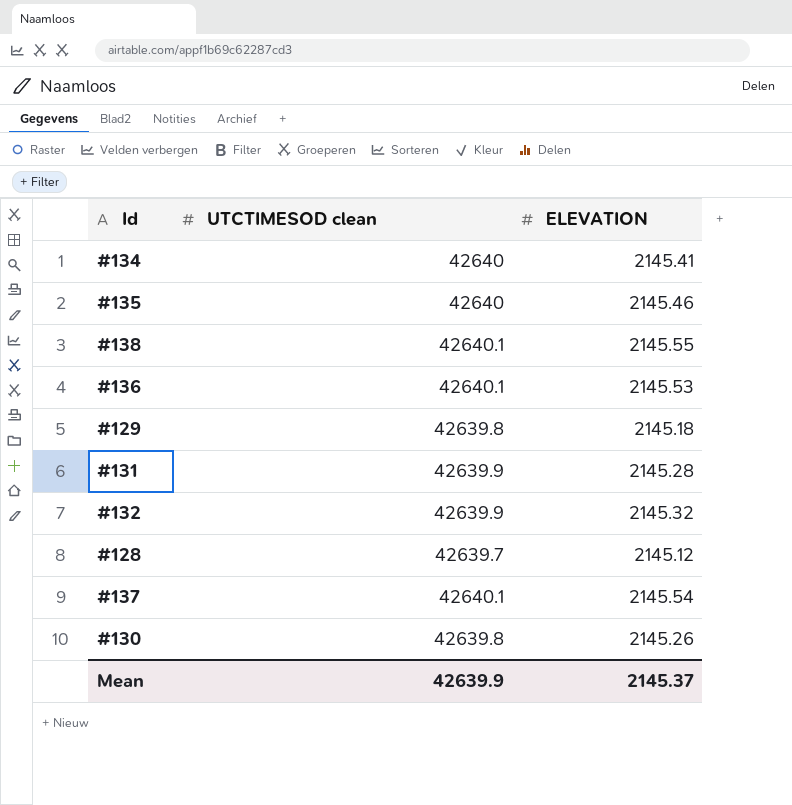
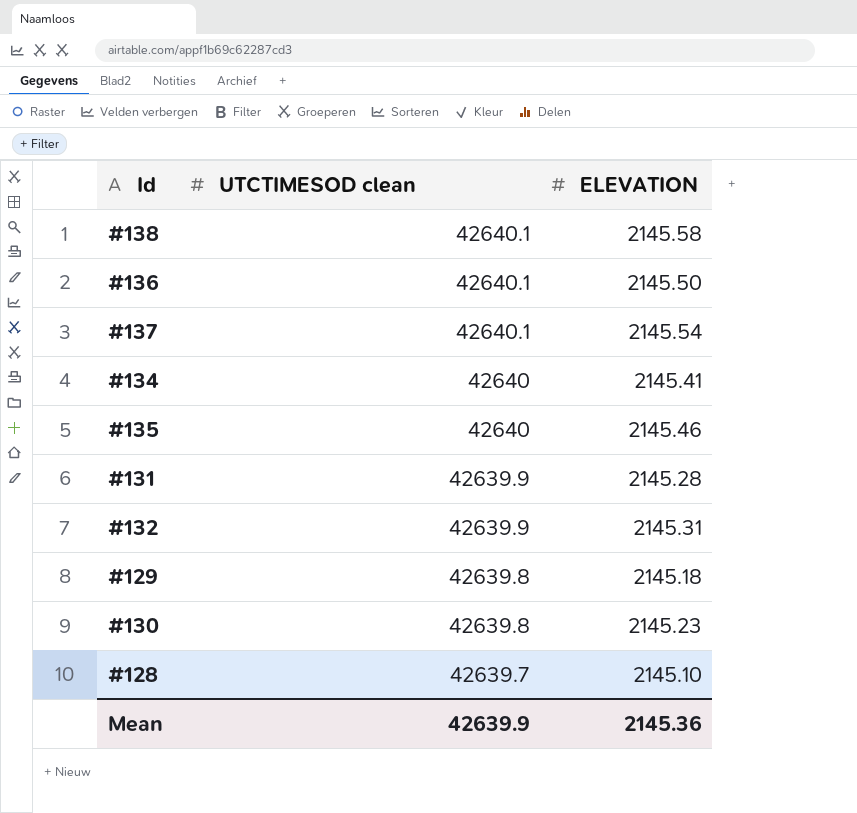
row order: none -> UTCTIMESOD clean descending
#138 | ELEVATION: 2145.55 -> 2145.58
#136 | ELEVATION: 2145.53 -> 2145.50
#132 | ELEVATION: 2145.32 -> 2145.31
#130 | ELEVATION: 2145.26 -> 2145.23
#128 | ELEVATION: 2145.12 -> 2145.10
Mean | ELEVATION: 2145.37 -> 2145.36

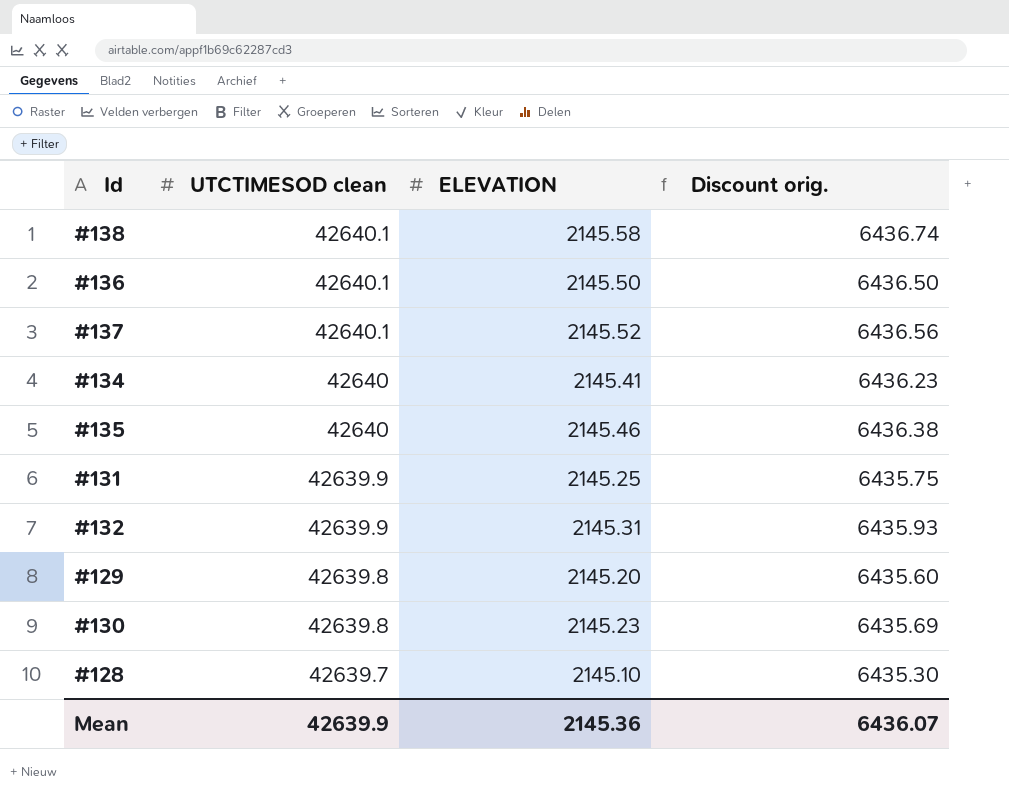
column Discount orig. | formula: none -> [ELEVATION] * 3
#137 | ELEVATION: 2145.54 -> 2145.52
#131 | ELEVATION: 2145.28 -> 2145.25
#129 | ELEVATION: 2145.18 -> 2145.20

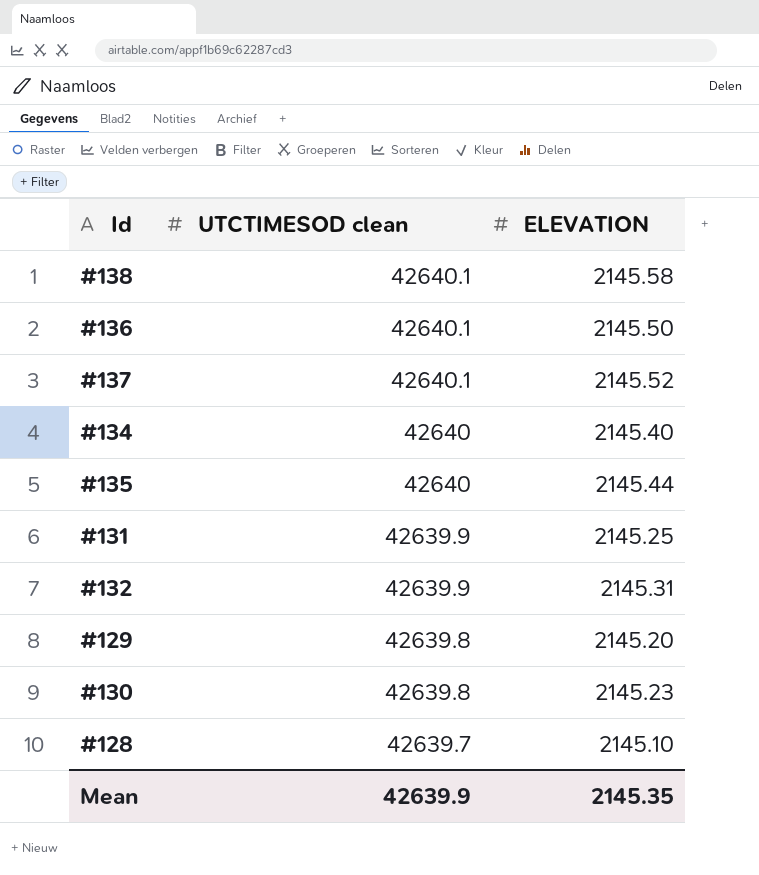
column Discount orig. | formula: [ELEVATION] * 3 -> none
#134 | ELEVATION: 2145.41 -> 2145.40
#135 | ELEVATION: 2145.46 -> 2145.44
Mean | ELEVATION: 2145.36 -> 2145.35

